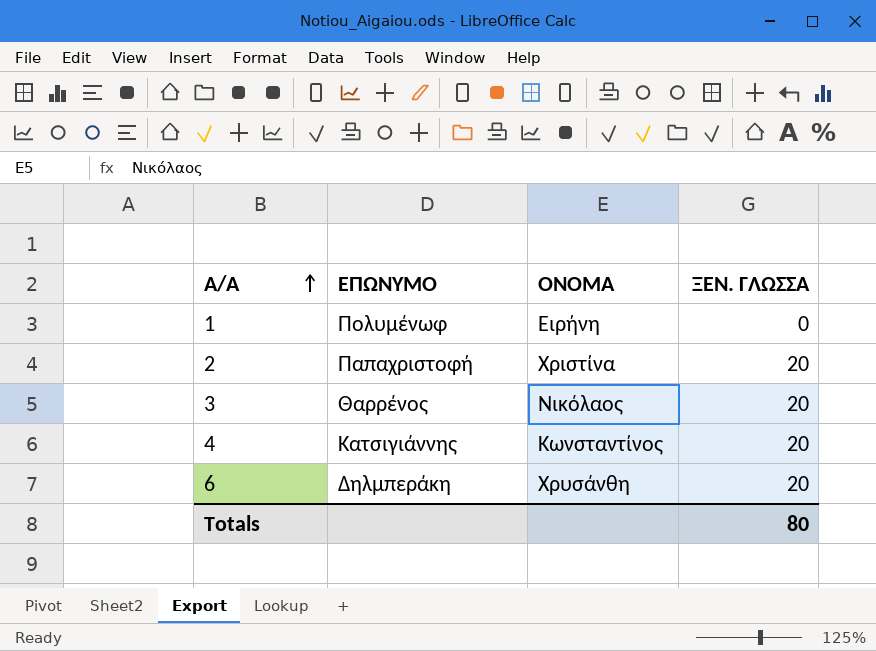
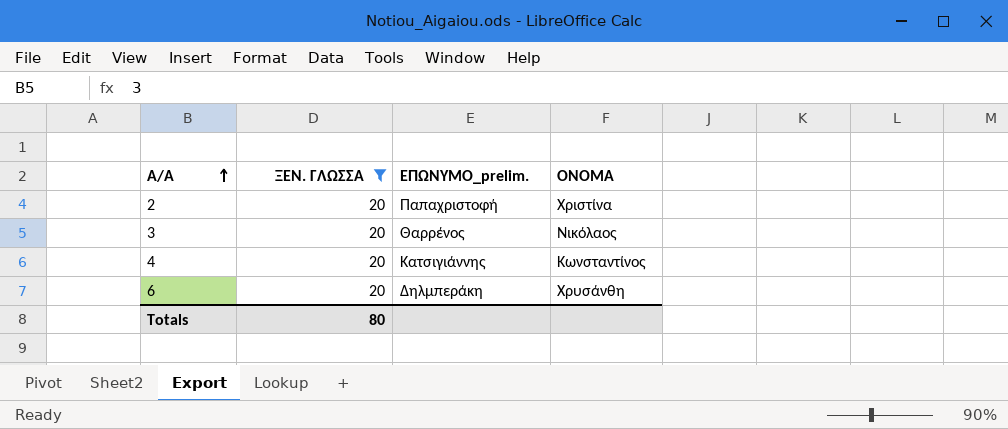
filter: none -> ΞΕΝ. ΓΛΩΣΣΑ = 20
column ΞΕΝ. ΓΛΩΣΣΑ | position: 4 -> 2
column name: ΕΠΩΝΥΜΟ -> ΕΠΩΝΥΜΟ_prelim.

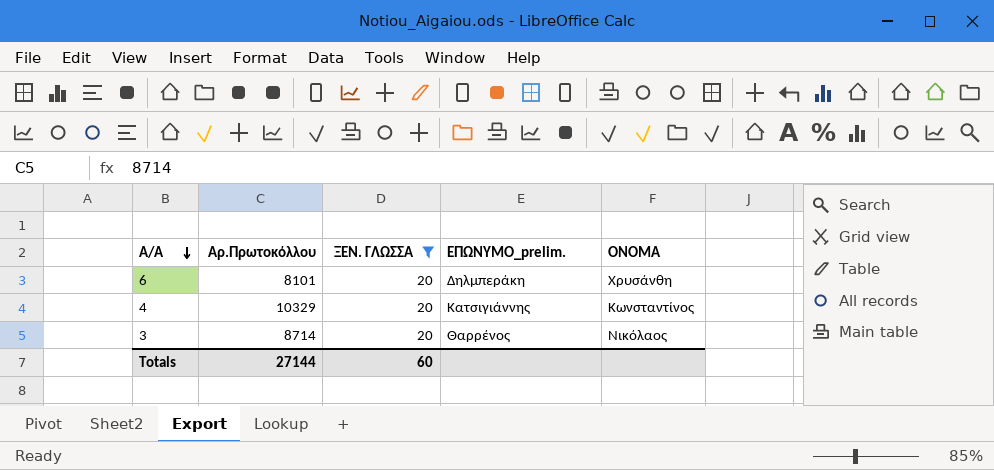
row order: Α/Α ascending -> Α/Α descending
column Αρ.Πρωτοκόλλου | position: none -> 2
row 2: 20 | Παπαχριστοφή | Χριστίνα -> none
Totals | ΞΕΝ. ΓΛΩΣΣΑ: 80 -> 60

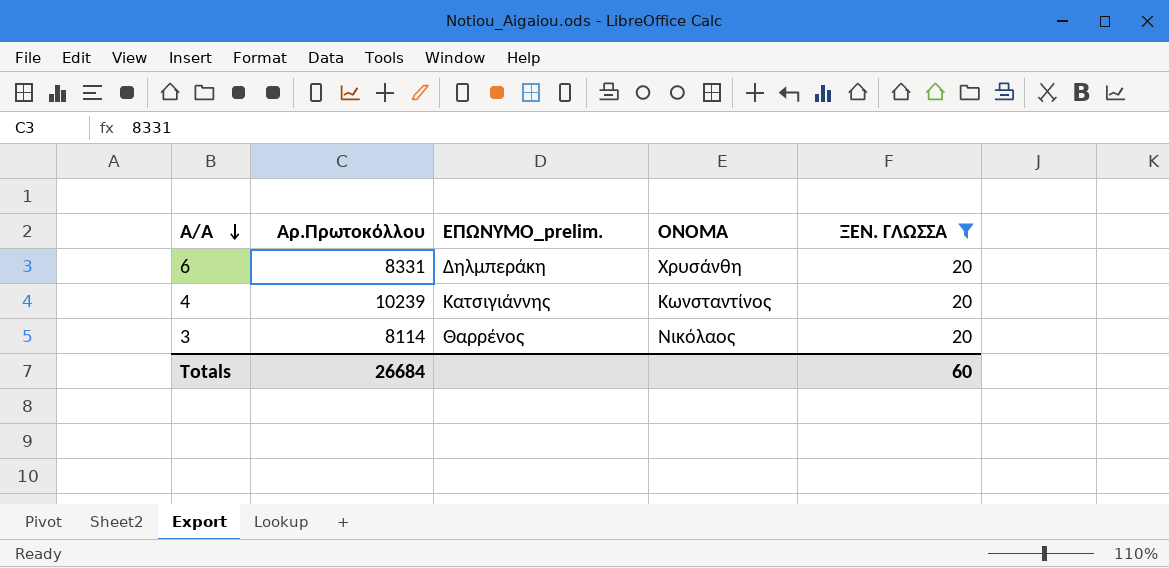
column ΞΕΝ. ΓΛΩΣΣΑ | position: 3 -> 5
6 | Αρ.Πρωτοκόλλου: 8101 -> 8331
4 | Αρ.Πρωτοκόλλου: 10329 -> 10239
3 | Αρ.Πρωτοκόλλου: 8714 -> 8114
Totals | Αρ.Πρωτοκόλλου: 27144 -> 26684

